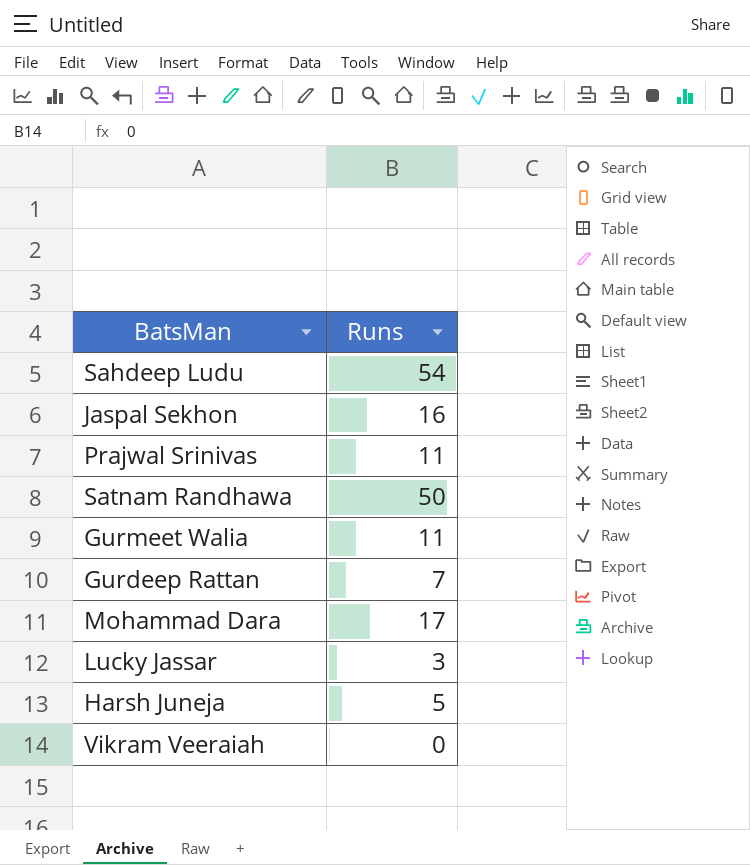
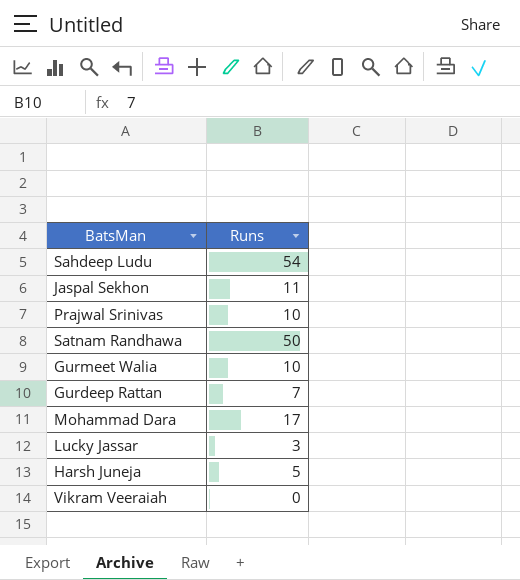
Jaspal Sekhon | Runs: 16 -> 11
Prajwal Srinivas | Runs: 11 -> 10
Gurmeet Walia | Runs: 11 -> 10

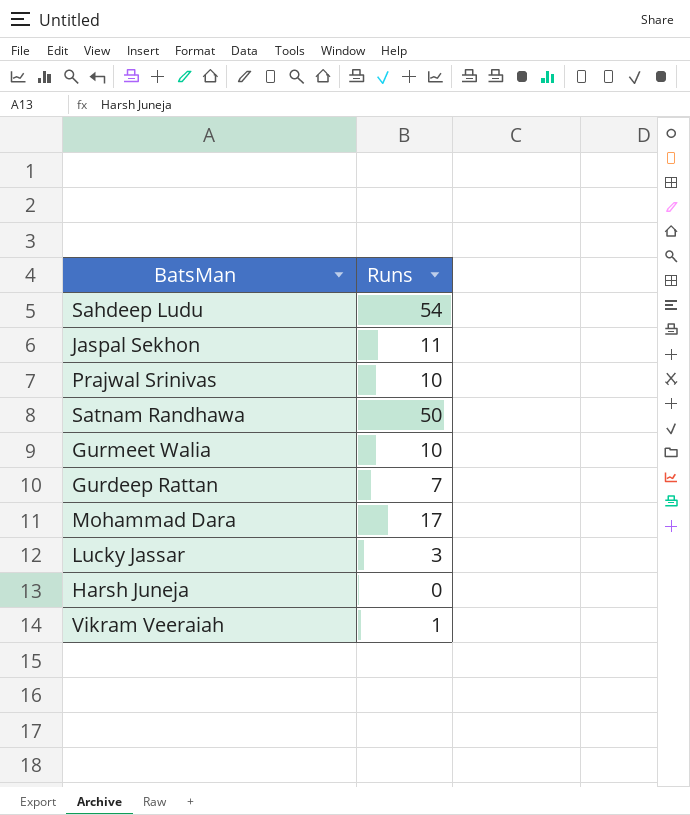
Harsh Juneja | Runs: 5 -> 0
Vikram Veeraiah | Runs: 0 -> 1

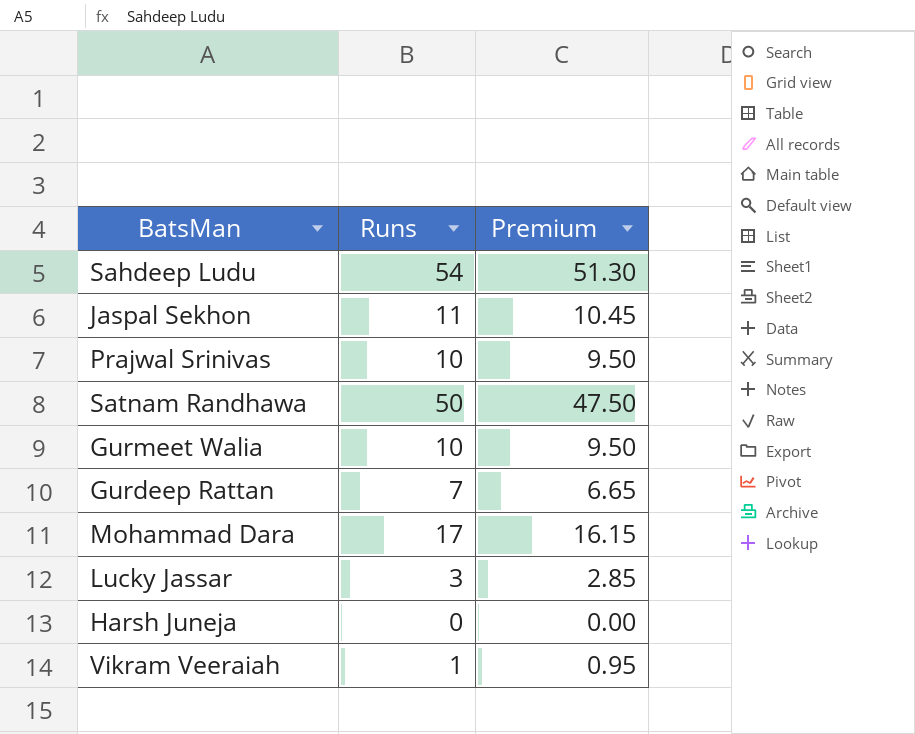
column Premium | formula: none -> [Runs] * 0.95

